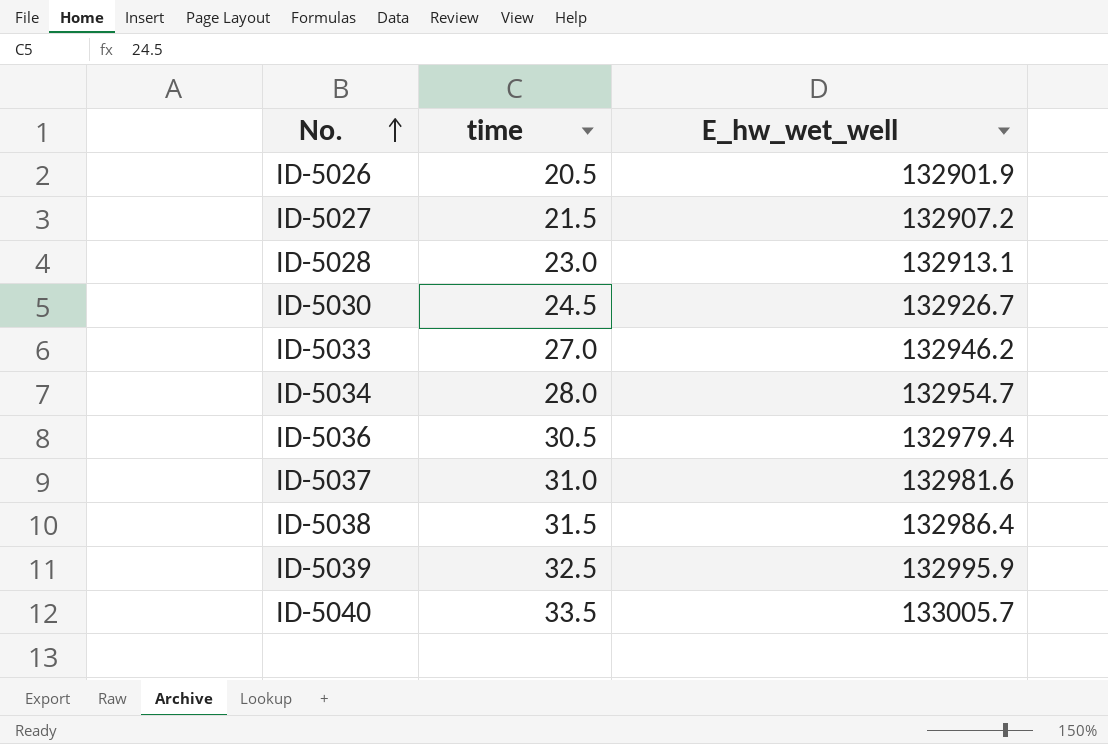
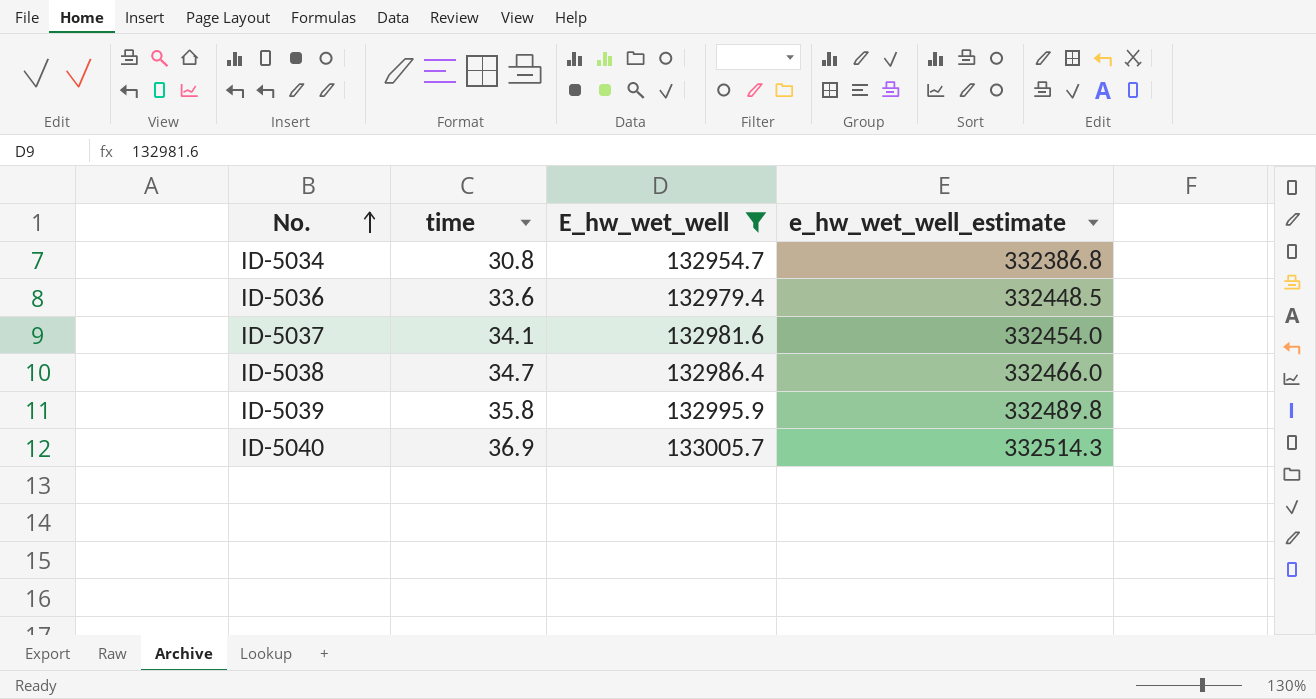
filter: none -> E_hw_wet_well >= 132954.7
column e_hw_wet_well_estimate | formula: none -> [E_hw_wet_well] * 2.5
ID-5034 | time: 28.0 -> 30.8
ID-5036 | time: 30.5 -> 33.6
ID-5037 | time: 31.0 -> 34.1
ID-5038 | time: 31.5 -> 34.7
ID-5039 | time: 32.5 -> 35.8
ID-5040 | time: 33.5 -> 36.9

